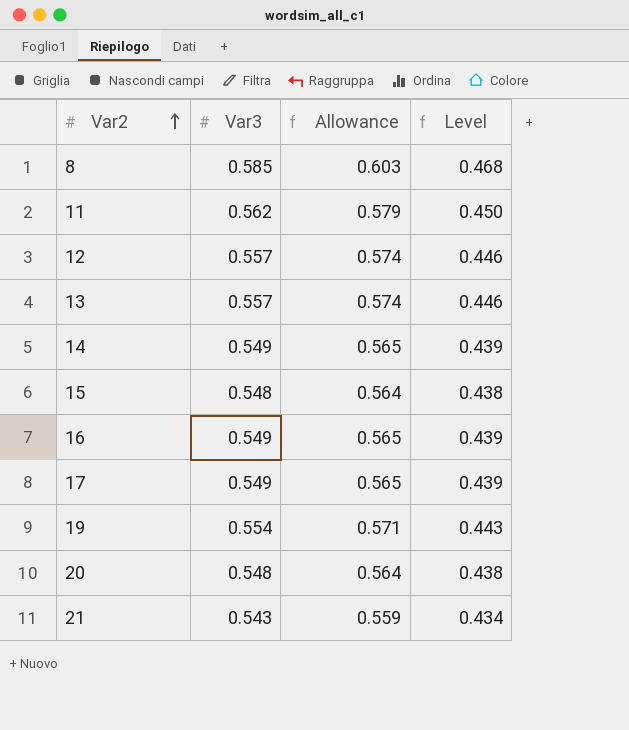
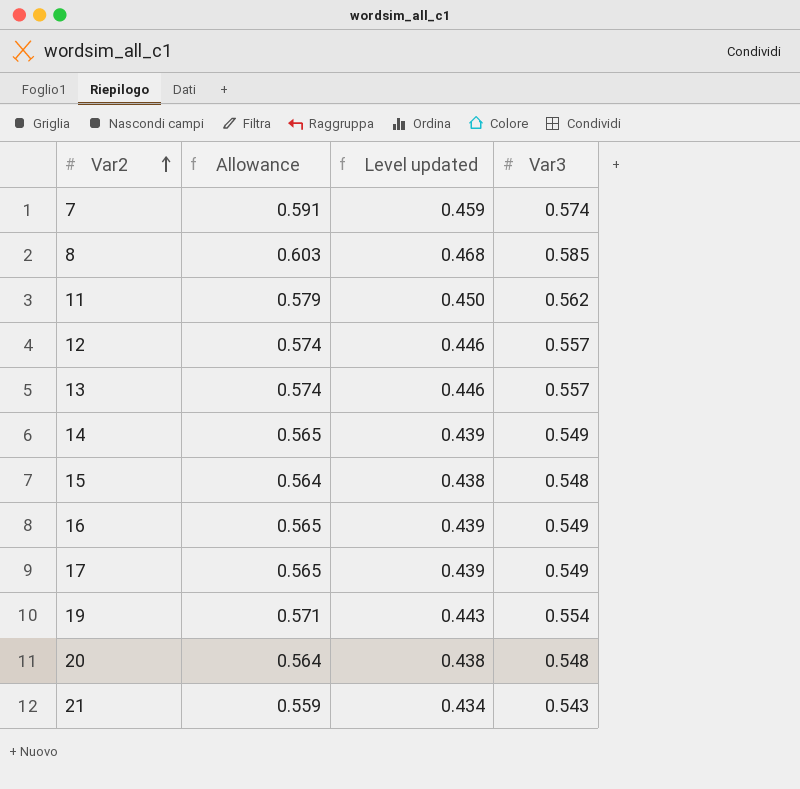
column name: Level -> Level updated
column Var3 | position: 2 -> 4
row 7: none -> 0.591 | 0.459 | 0.574

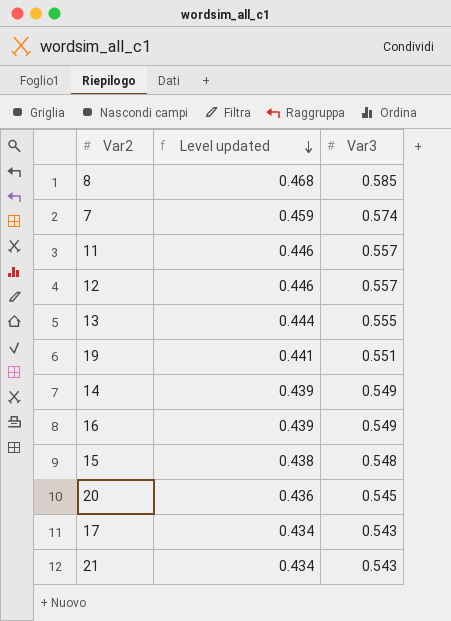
row order: Var2 ascending -> Level updated descending
column Allowance | formula: [Var3] * 1.03 -> none
11 | Level updated: 0.450 -> 0.446
11 | Var3: 0.562 -> 0.557
13 | Level updated: 0.446 -> 0.444
13 | Var3: 0.557 -> 0.555
19 | Level updated: 0.443 -> 0.441
19 | Var3: 0.554 -> 0.551
20 | Level updated: 0.438 -> 0.436
20 | Var3: 0.548 -> 0.545
17 | Level updated: 0.439 -> 0.434
17 | Var3: 0.549 -> 0.543

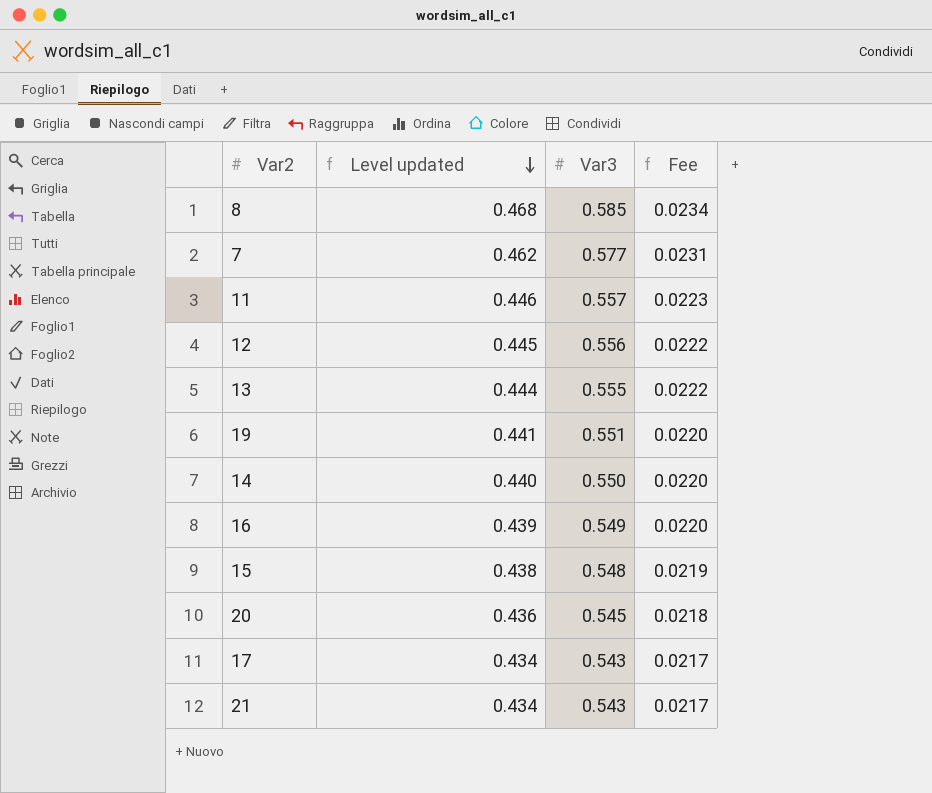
column Fee | formula: none -> [Var3] * 0.04
7 | Level updated: 0.459 -> 0.462
7 | Var3: 0.574 -> 0.577
12 | Level updated: 0.446 -> 0.445
12 | Var3: 0.557 -> 0.556
14 | Level updated: 0.439 -> 0.440
14 | Var3: 0.549 -> 0.550

